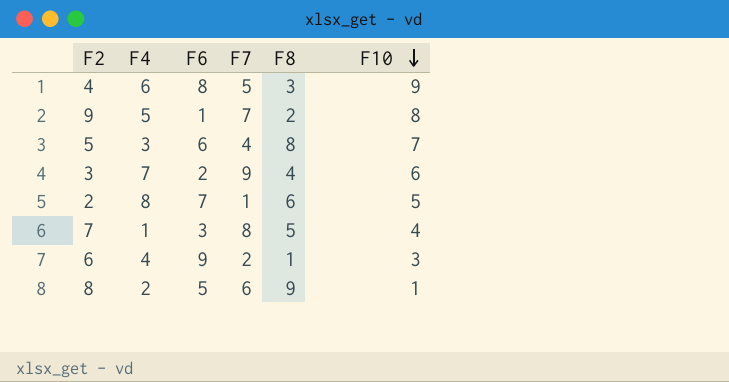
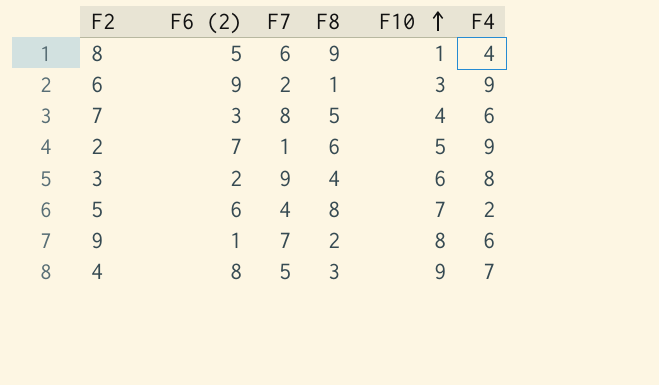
row order: F10 descending -> F10 ascending
column name: F6 -> F6 (2)
column F4 | position: 2 -> 6
8 | F4: 2 -> 4
6 | F4: 4 -> 9
7 | F4: 1 -> 6
2 | F4: 8 -> 9
3 | F4: 7 -> 8
5 | F4: 3 -> 2
9 | F4: 5 -> 6
4 | F4: 6 -> 7

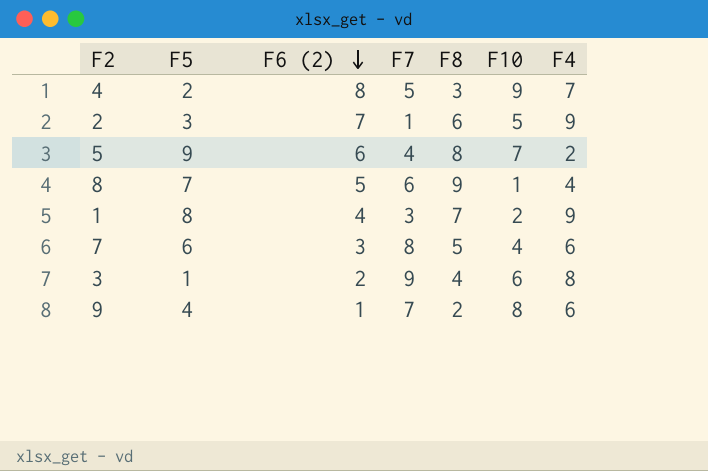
row order: F10 ascending -> F6 (2) descending
column F5 | position: none -> 2
row 6: 9 | 2 | 1 | 3 | 9 -> none
row 1: none -> 8 | 4 | 3 | 7 | 2 | 9

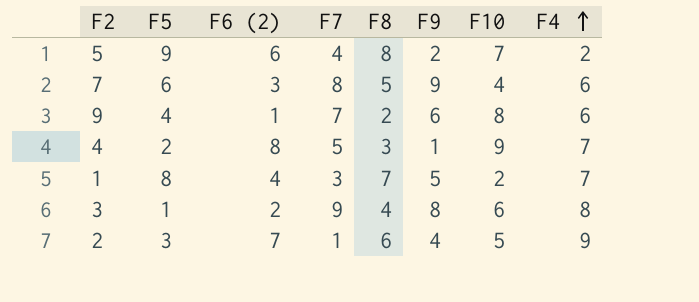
row order: F6 (2) descending -> F4 ascending
column F9 | position: none -> 6
row 8: 7 | 5 | 6 | 9 | 1 | 4 -> none
1 | F4: 9 -> 7

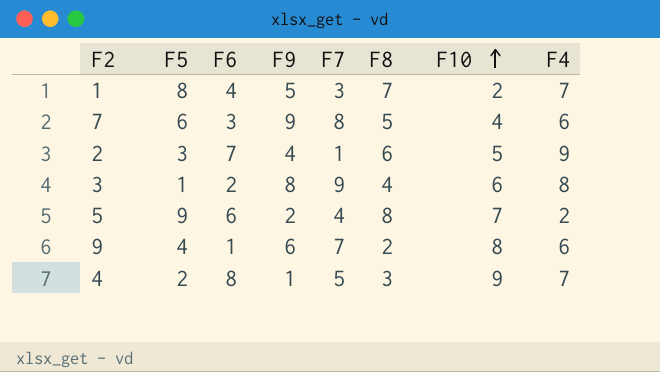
row order: F4 ascending -> F10 ascending
column name: F6 (2) -> F6
column F9 | position: 6 -> 4

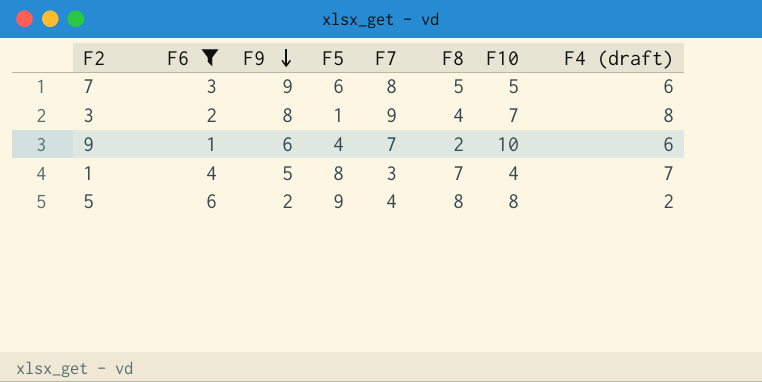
filter: none -> F6 <= 6
row order: F10 ascending -> F9 descending
column F5 | position: 2 -> 4
column name: F4 -> F4 (draft)
7 | F10: 4 -> 5
3 | F10: 6 -> 7
9 | F10: 8 -> 10
1 | F10: 2 -> 4
5 | F10: 7 -> 8

